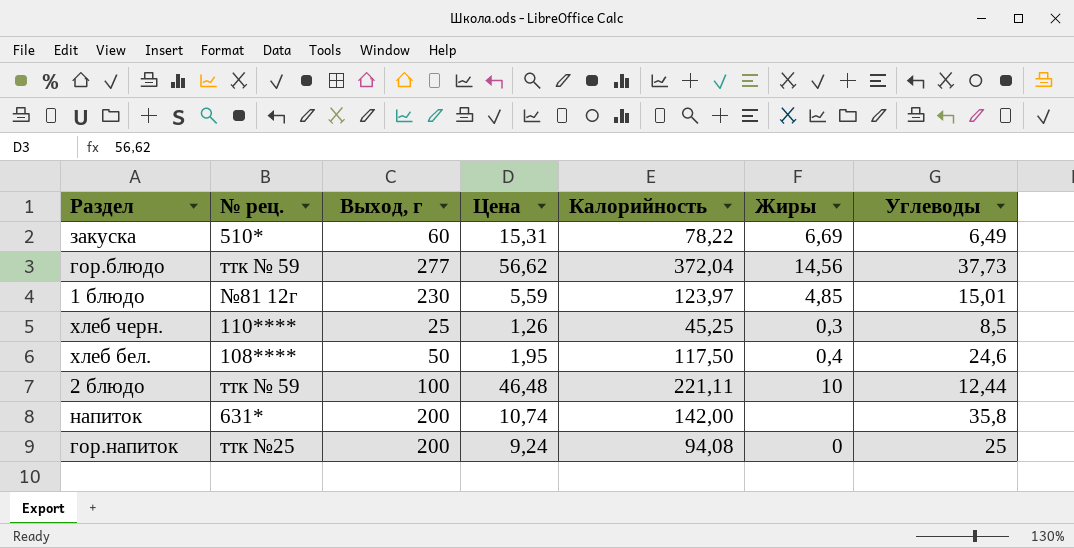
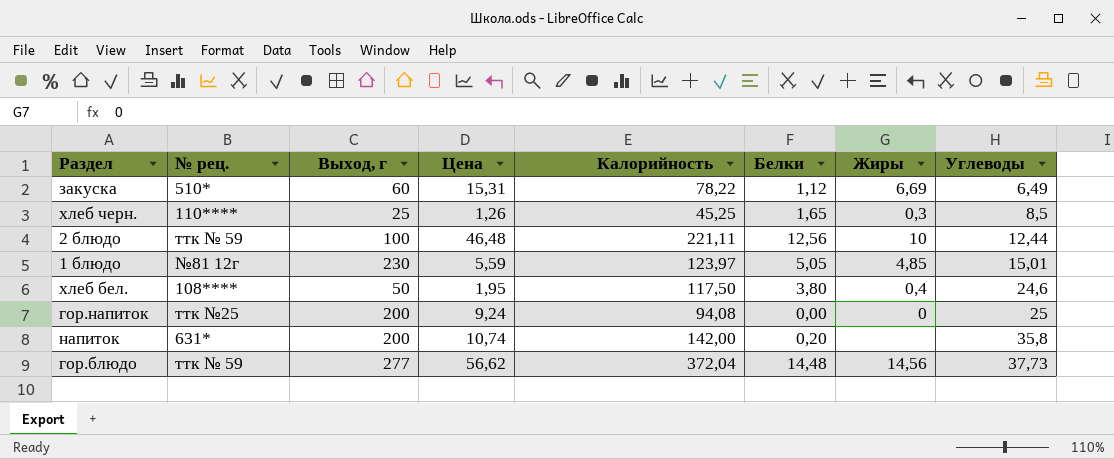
row order: none -> Углеводы ascending
column Белки | position: none -> 6

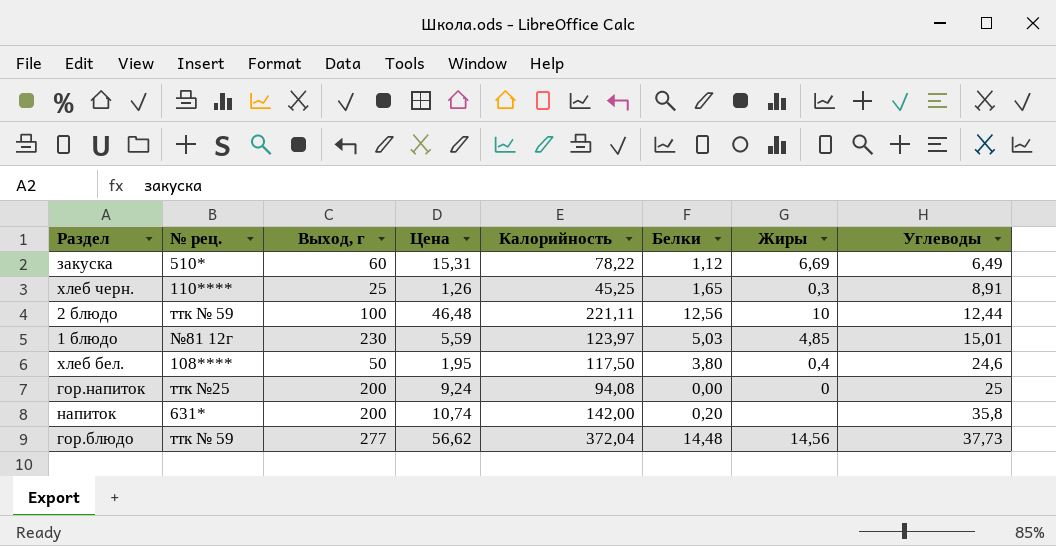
хлеб черн. | Углеводы: 8,5 -> 8,91
1 блюдо | Белки: 5,05 -> 5,03

